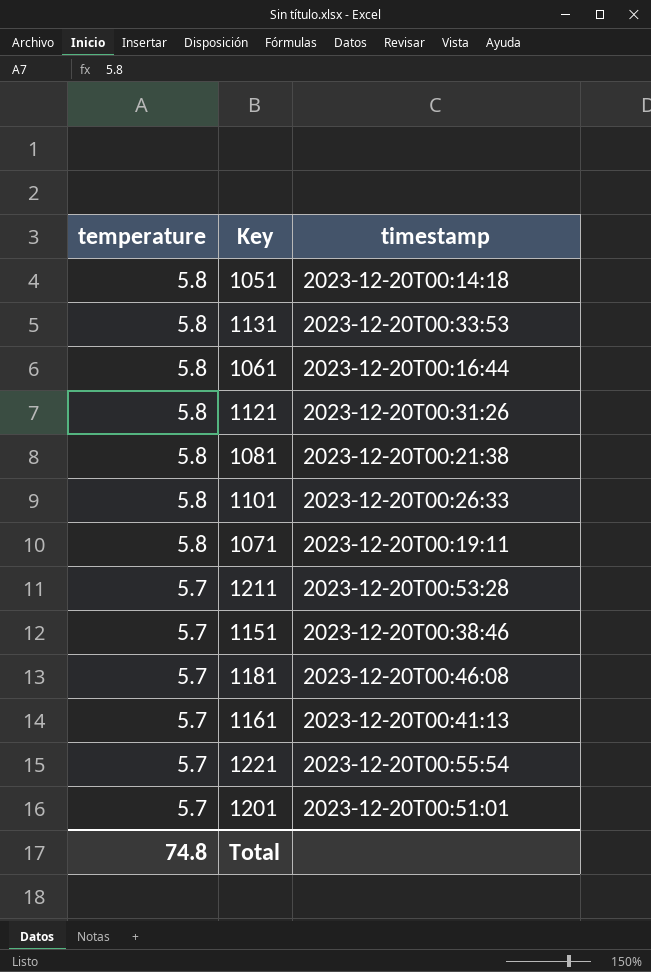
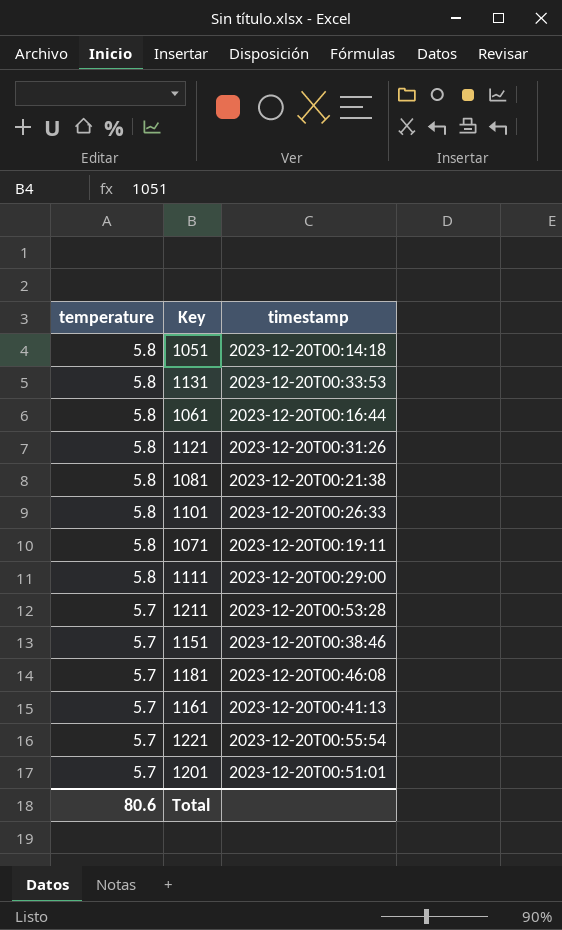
row 1111: none -> 5.8 | 2023-12-20T00:29:00
Total | temperature: 74.8 -> 80.6

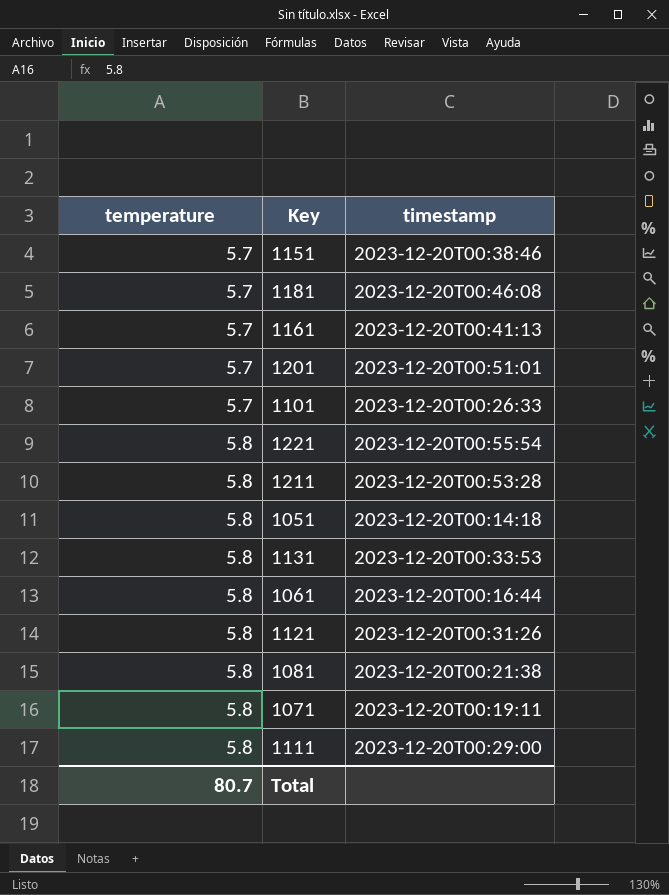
row order: temperature descending -> temperature ascending
1101 | temperature: 5.8 -> 5.7
1221 | temperature: 5.7 -> 5.8
1211 | temperature: 5.7 -> 5.8
Total | temperature: 80.6 -> 80.7

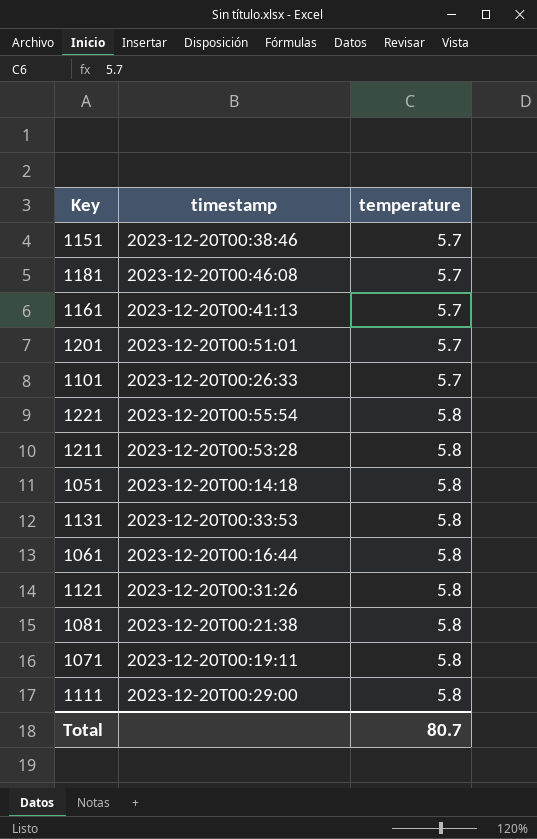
column temperature | position: 1 -> 3

